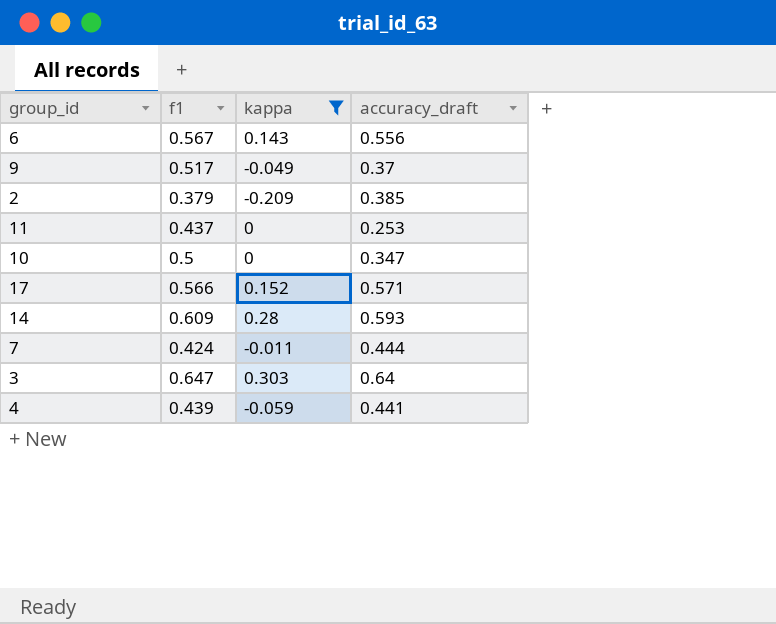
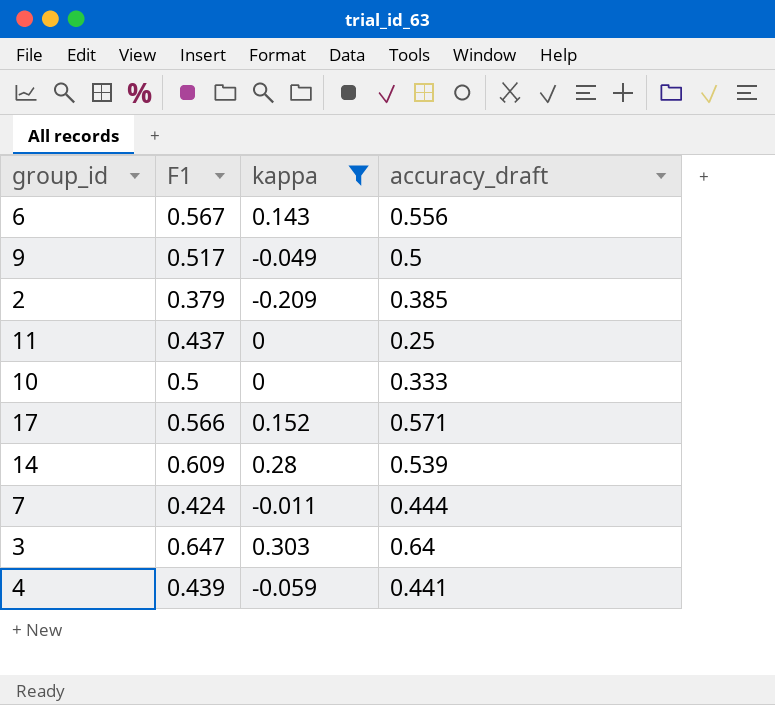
column name: f1 -> F1
9 | accuracy_draft: 0.37 -> 0.5
11 | accuracy_draft: 0.253 -> 0.25
10 | accuracy_draft: 0.347 -> 0.333
14 | accuracy_draft: 0.593 -> 0.539

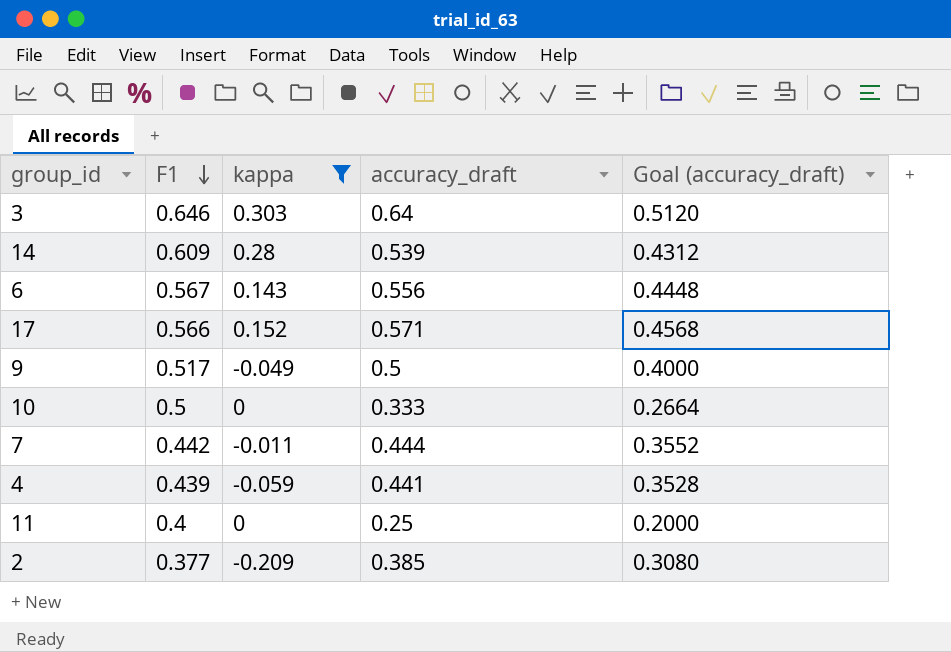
row order: none -> F1 descending
column Goal (accuracy_draft) | formula: none -> [accuracy_draft] * 0.8
3 | F1: 0.647 -> 0.646
7 | F1: 0.424 -> 0.442
11 | F1: 0.437 -> 0.4
2 | F1: 0.379 -> 0.377

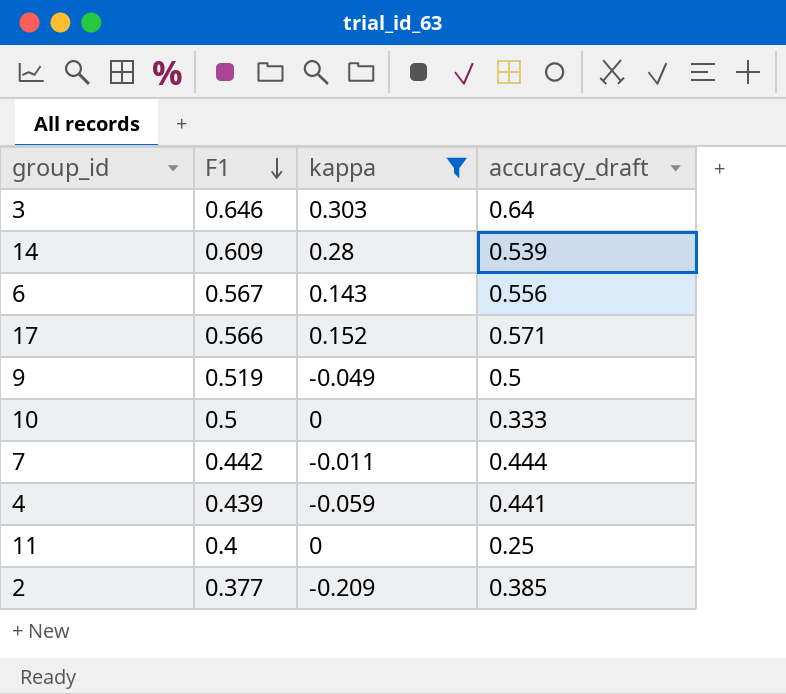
column Goal (accuracy_draft) | formula: [accuracy_draft] * 0.8 -> none
9 | F1: 0.517 -> 0.519

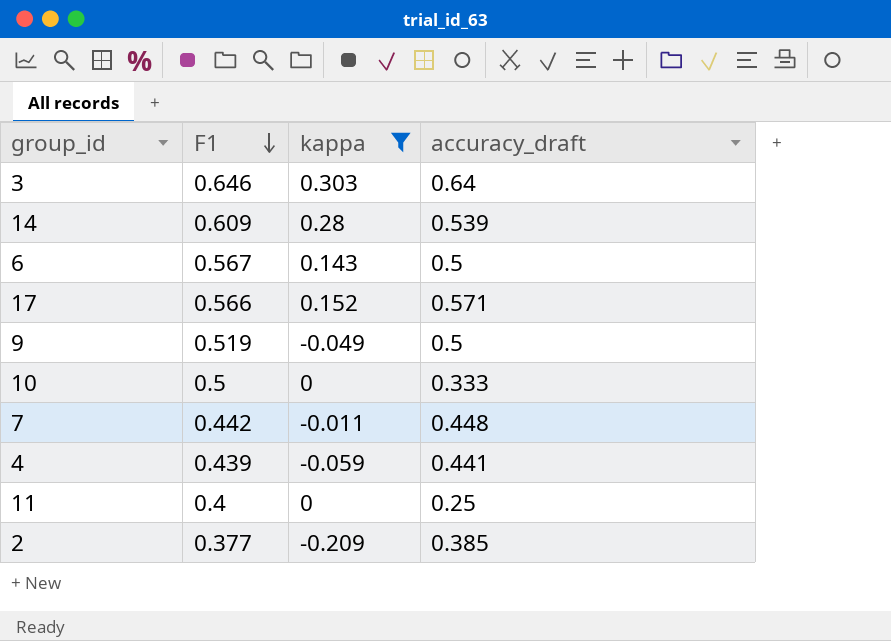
6 | accuracy_draft: 0.556 -> 0.5
7 | accuracy_draft: 0.444 -> 0.448

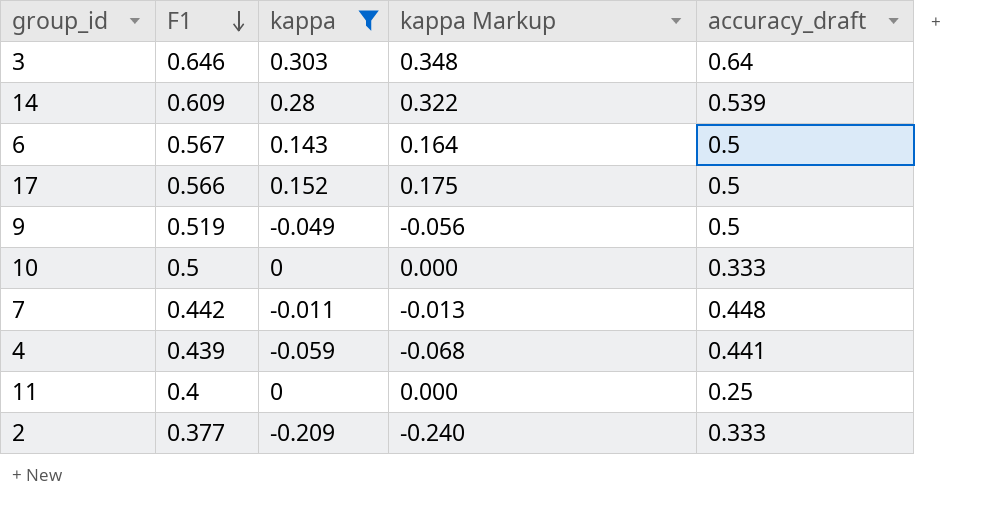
column kappa Markup | formula: none -> [kappa] * 1.15
17 | accuracy_draft: 0.571 -> 0.5
2 | accuracy_draft: 0.385 -> 0.333

